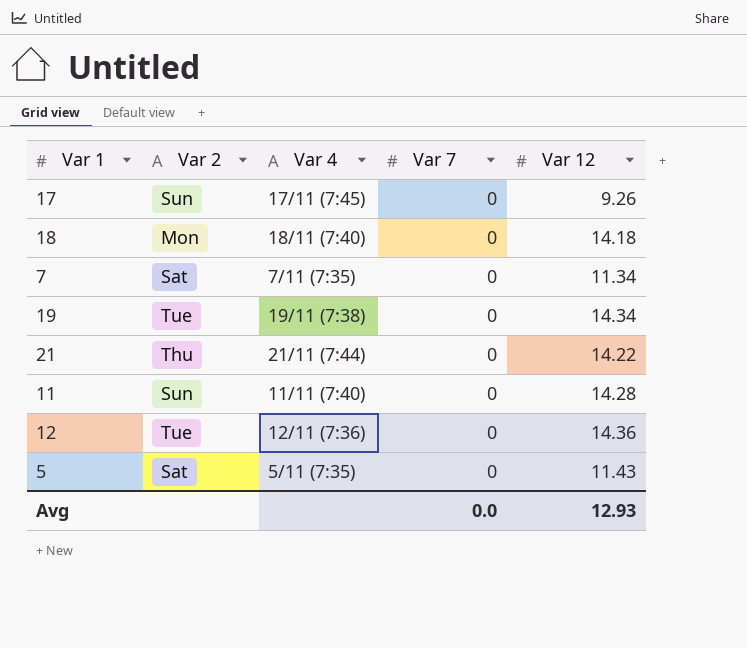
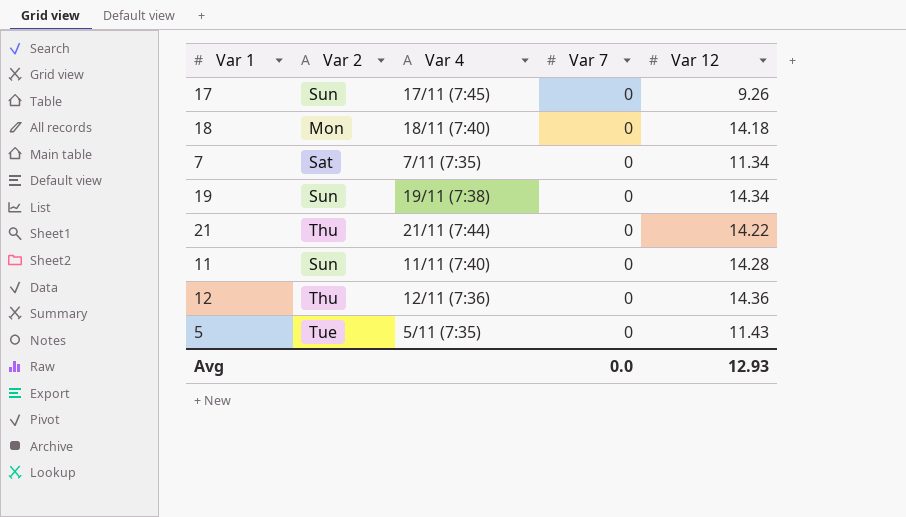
19 | Var 2: Tue -> Sun
12 | Var 2: Tue -> Thu
5 | Var 2: Sat -> Tue

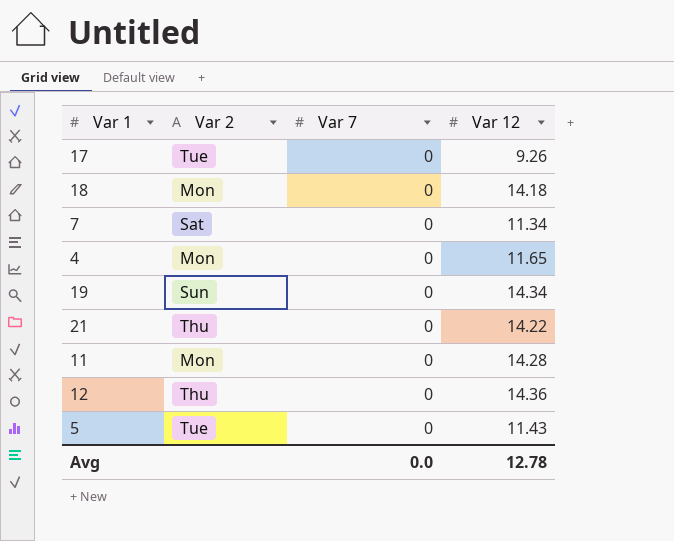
column Var 4 | position: 3 -> none
17 | Var 2: Sun -> Tue
row 4: none -> Mon | 0 | 11.65
11 | Var 2: Sun -> Mon
Avg | Var 12: 12.93 -> 12.78

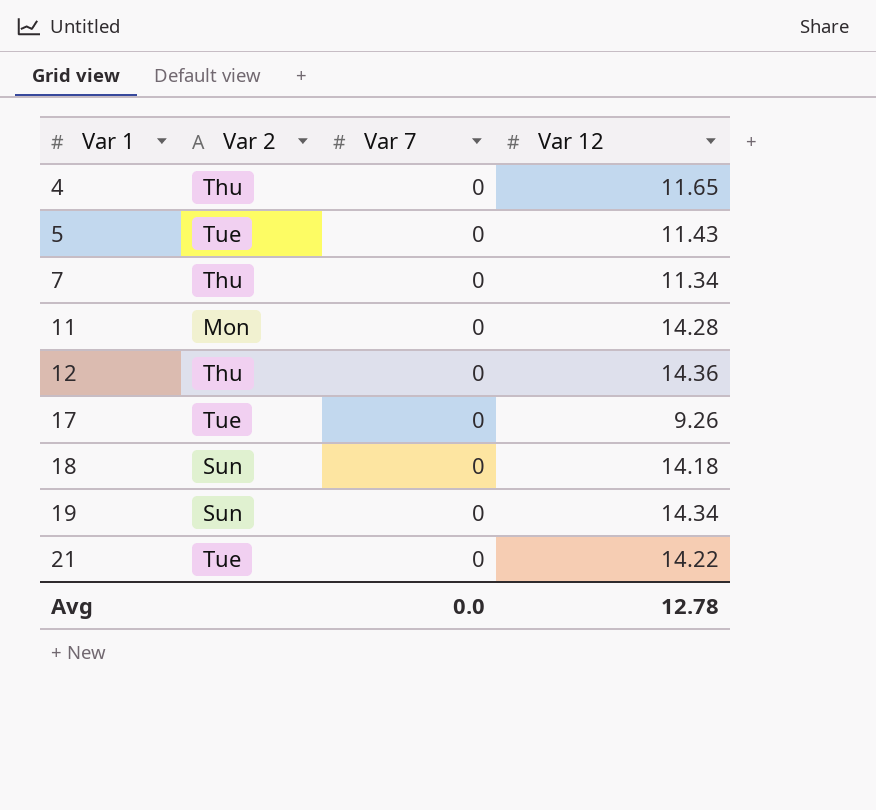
row order: none -> Var 1 ascending
4 | Var 2: Mon -> Thu
7 | Var 2: Sat -> Thu
18 | Var 2: Mon -> Sun
21 | Var 2: Thu -> Tue

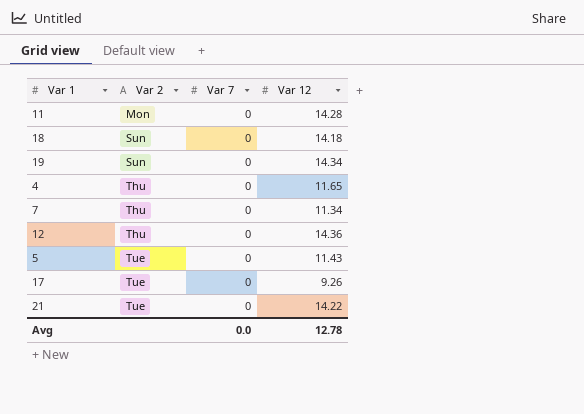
row order: Var 1 ascending -> Var 2 ascending

